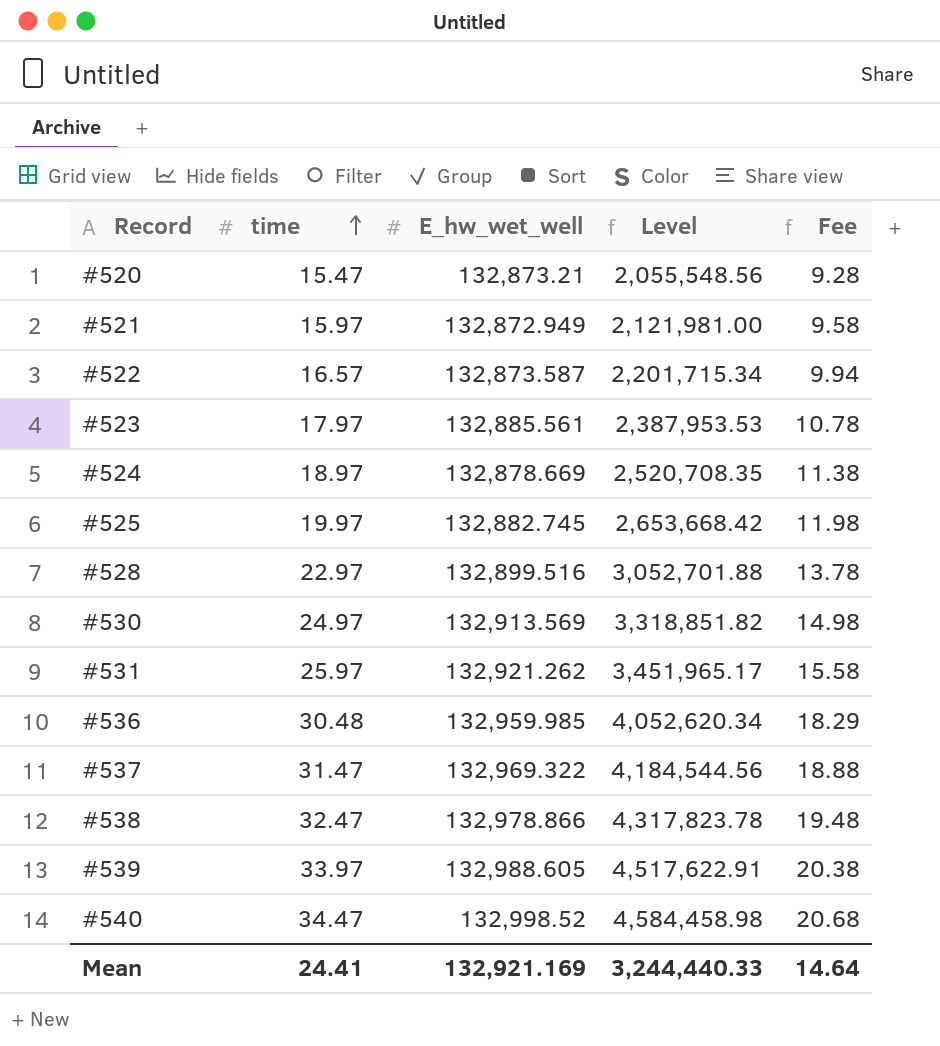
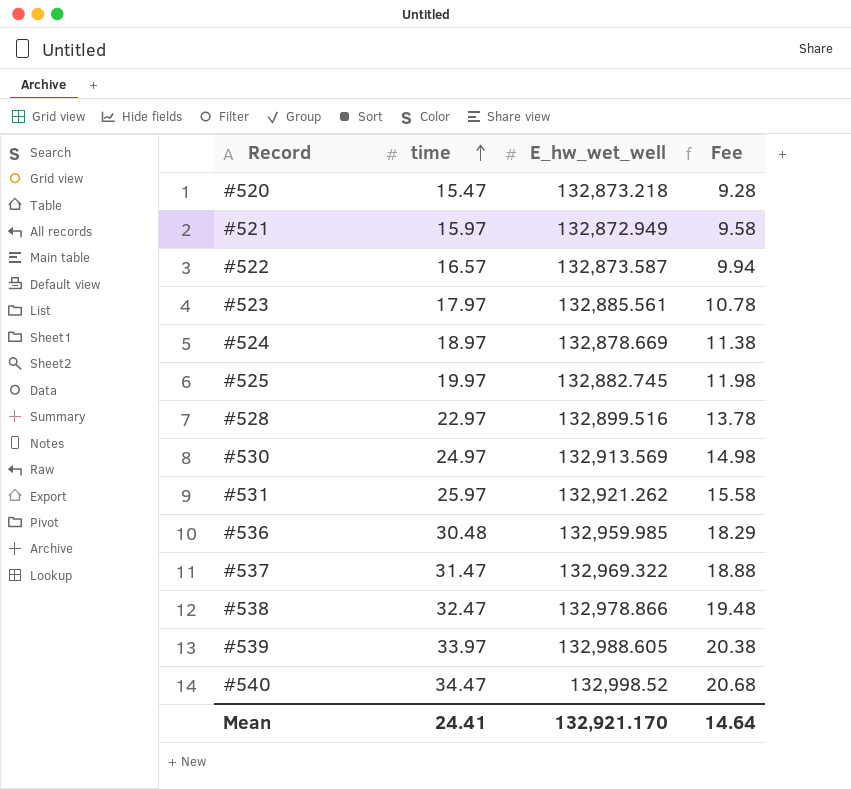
column Level | formula: [time] * [E_hw_wet_well] -> none
#520 | E_hw_wet_well: 132,873.21 -> 132,873.218
Mean | E_hw_wet_well: 132,921.169 -> 132,921.170

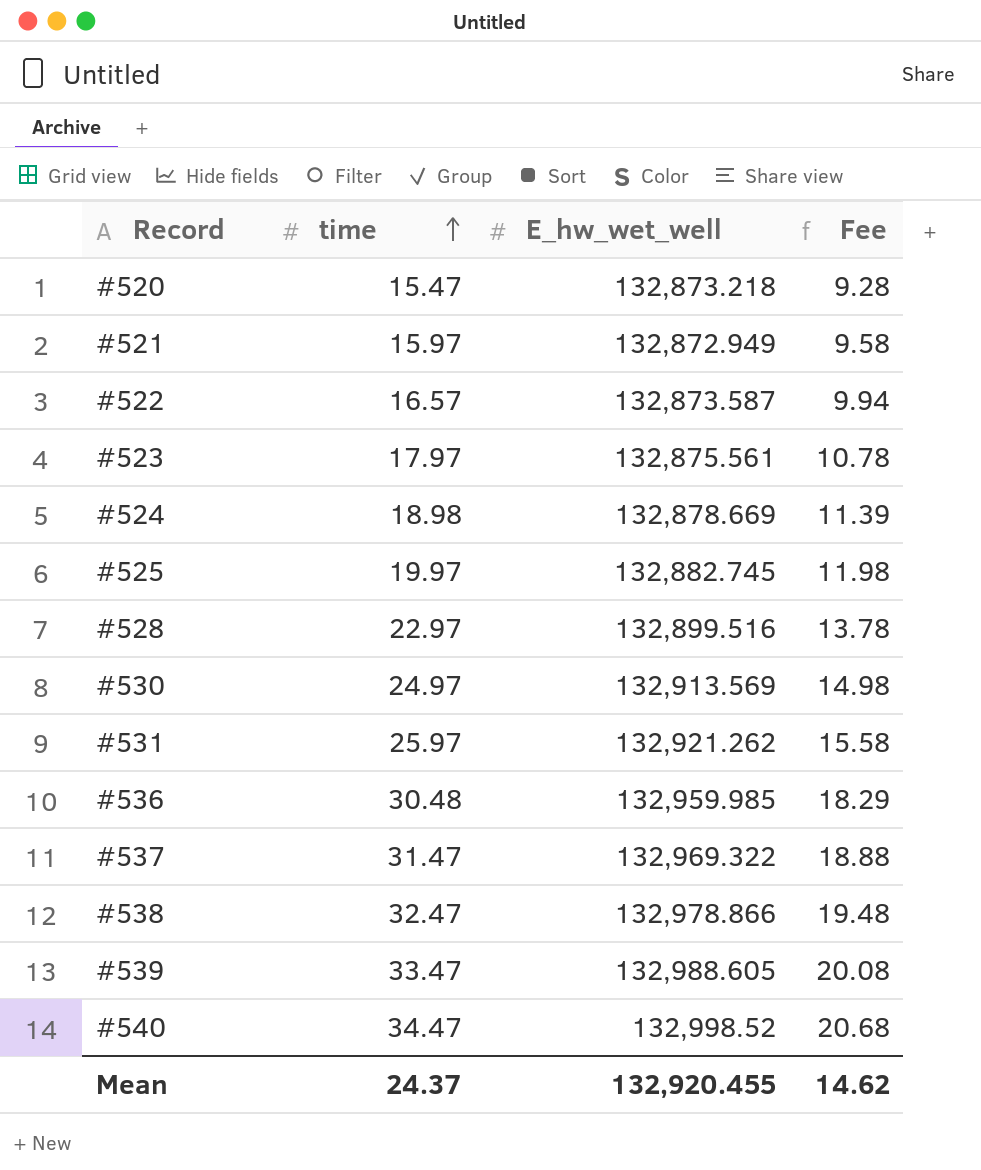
#523 | E_hw_wet_well: 132,885.561 -> 132,875.561
#524 | time: 18.97 -> 18.98
#524 | Fee: 11.38 -> 11.39
#539 | time: 33.97 -> 33.47
#539 | Fee: 20.38 -> 20.08
Mean | time: 24.41 -> 24.37
Mean | E_hw_wet_well: 132,921.170 -> 132,920.455
Mean | Fee: 14.64 -> 14.62

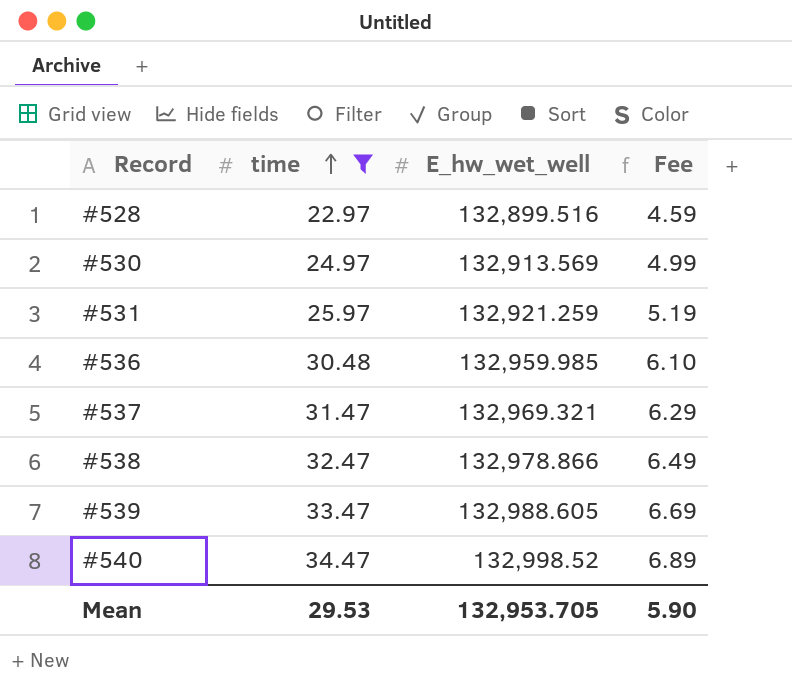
filter: none -> time >= 22.97
column Fee | formula: [time] * 0.6 -> [time] * 0.2
#531 | E_hw_wet_well: 132,921.262 -> 132,921.259
#537 | E_hw_wet_well: 132,969.322 -> 132,969.321
Mean | time: 24.37 -> 29.53
Mean | E_hw_wet_well: 132,920.455 -> 132,953.705
Mean | Fee: 14.62 -> 5.90

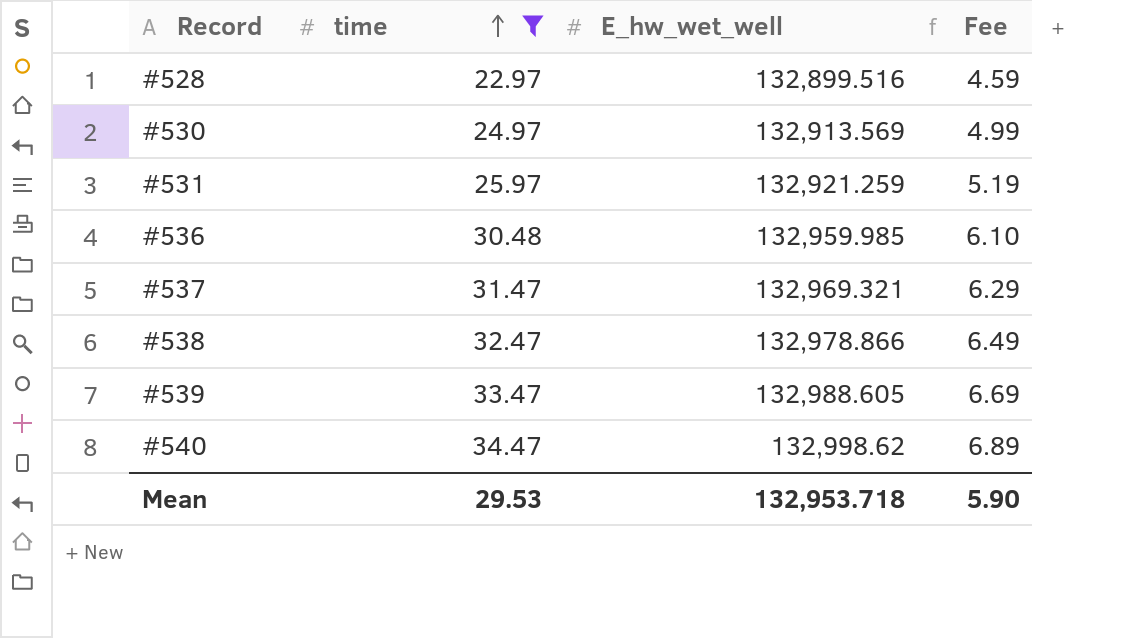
#540 | E_hw_wet_well: 132,998.52 -> 132,998.62
Mean | E_hw_wet_well: 132,953.705 -> 132,953.718

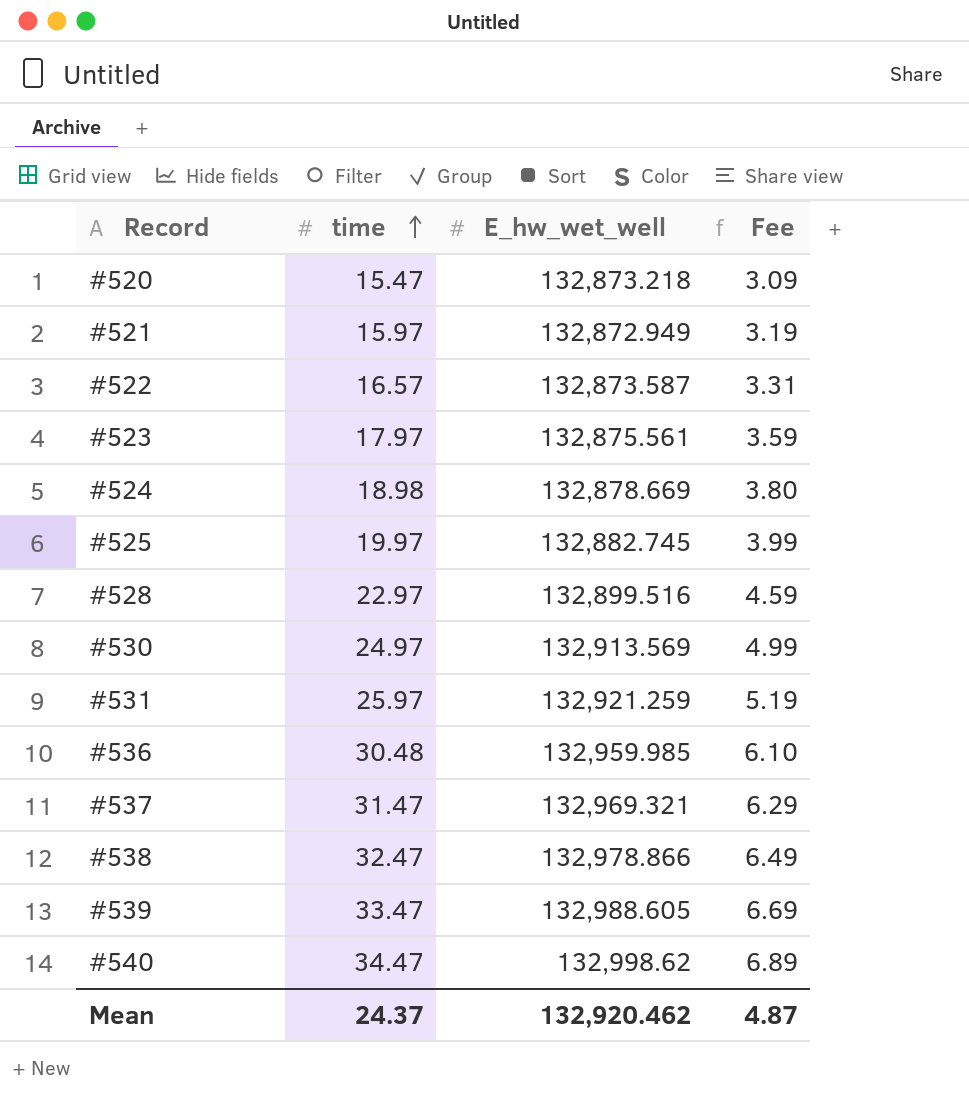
filter: time >= 22.97 -> none
Mean | time: 29.53 -> 24.37
Mean | E_hw_wet_well: 132,953.718 -> 132,920.462
Mean | Fee: 5.90 -> 4.87

